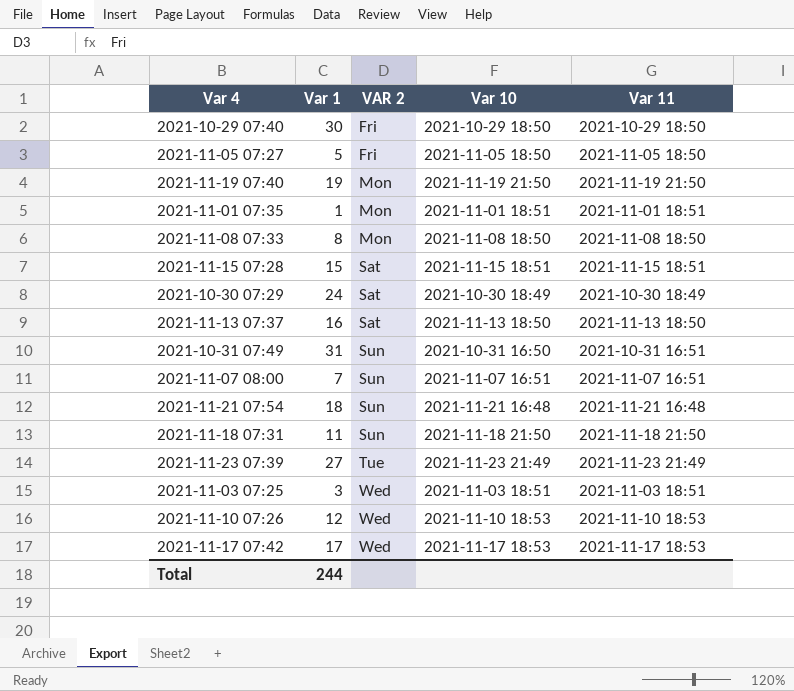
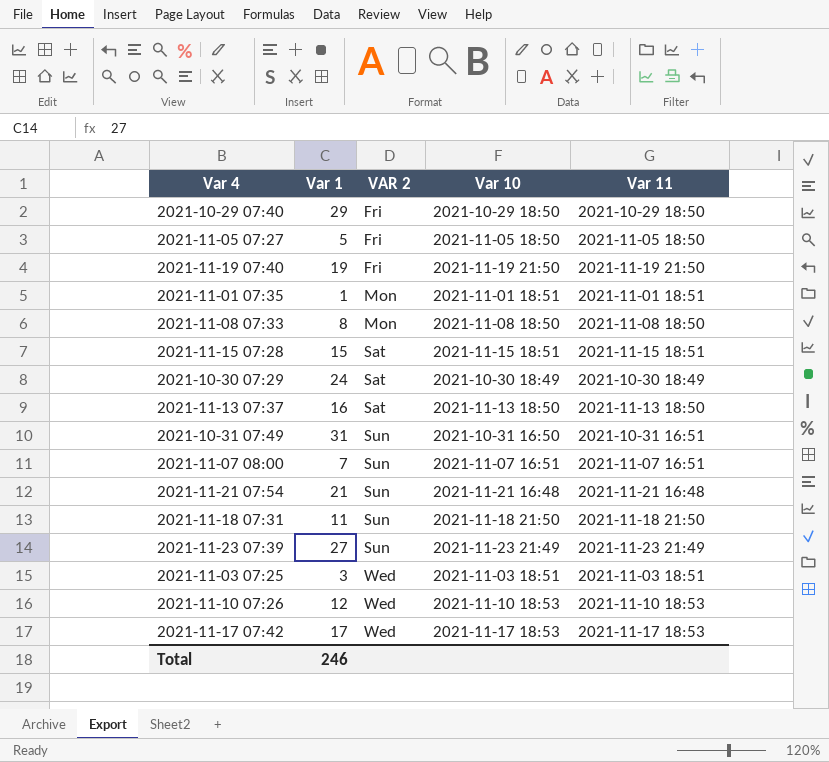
2021-10-29 07:40 | Var 1: 30 -> 29
2021-11-19 07:40 | VAR 2: Mon -> Fri
2021-11-21 07:54 | Var 1: 18 -> 21
2021-11-23 07:39 | VAR 2: Tue -> Sun
Total | Var 1: 244 -> 246

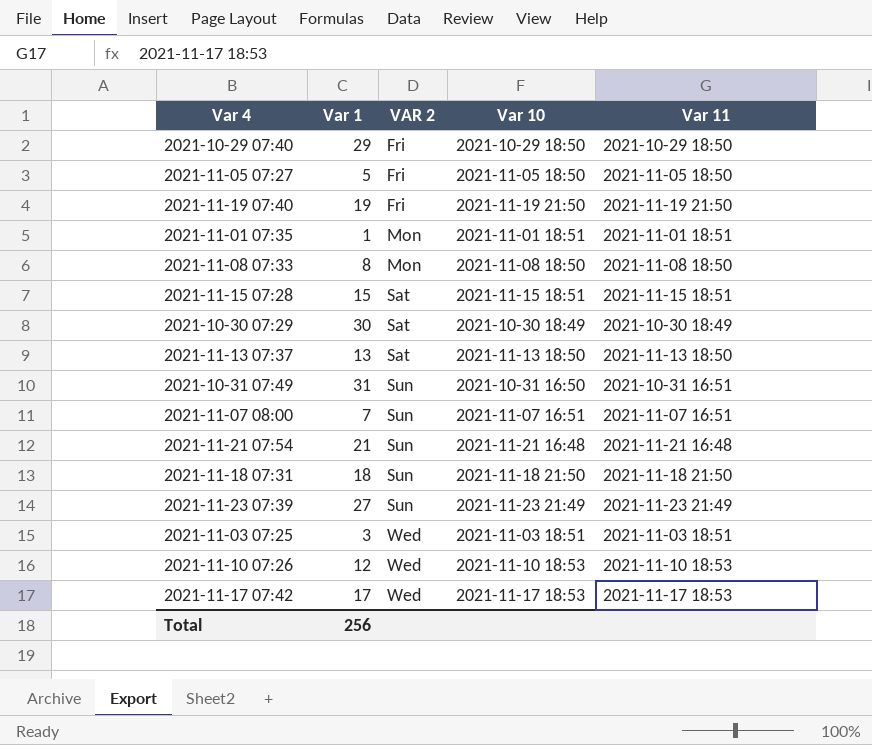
2021-10-30 07:29 | Var 1: 24 -> 30
2021-11-13 07:37 | Var 1: 16 -> 13
2021-11-18 07:31 | Var 1: 11 -> 18
Total | Var 1: 246 -> 256

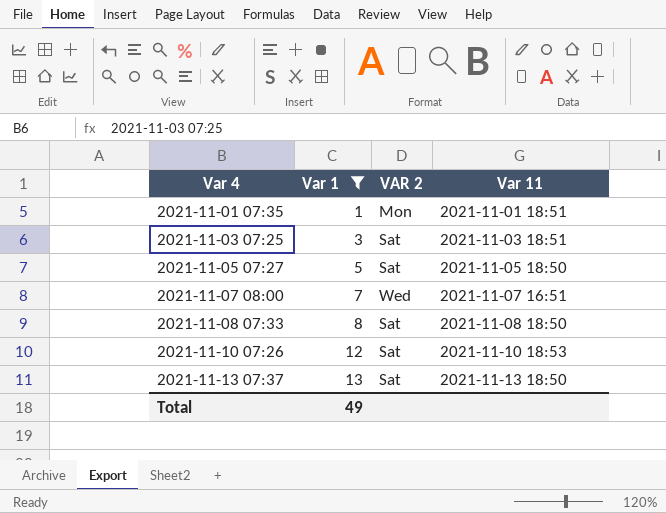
filter: none -> Var 1 <= 13
row order: VAR 2 ascending -> Var 4 ascending
column Var 10 | position: 4 -> none
2021-11-03 07:25 | VAR 2: Wed -> Sat
2021-11-05 07:27 | VAR 2: Fri -> Sat
2021-11-07 08:00 | VAR 2: Sun -> Wed
2021-11-08 07:33 | VAR 2: Mon -> Sat
2021-11-10 07:26 | VAR 2: Wed -> Sat
Total | Var 1: 256 -> 49

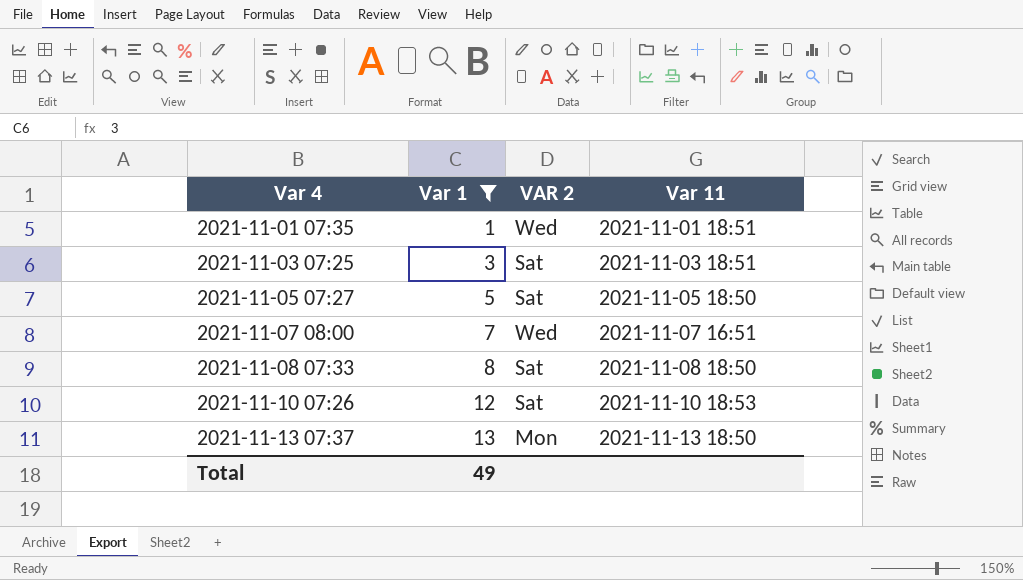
2021-11-01 07:35 | VAR 2: Mon -> Wed
2021-11-13 07:37 | VAR 2: Sat -> Mon

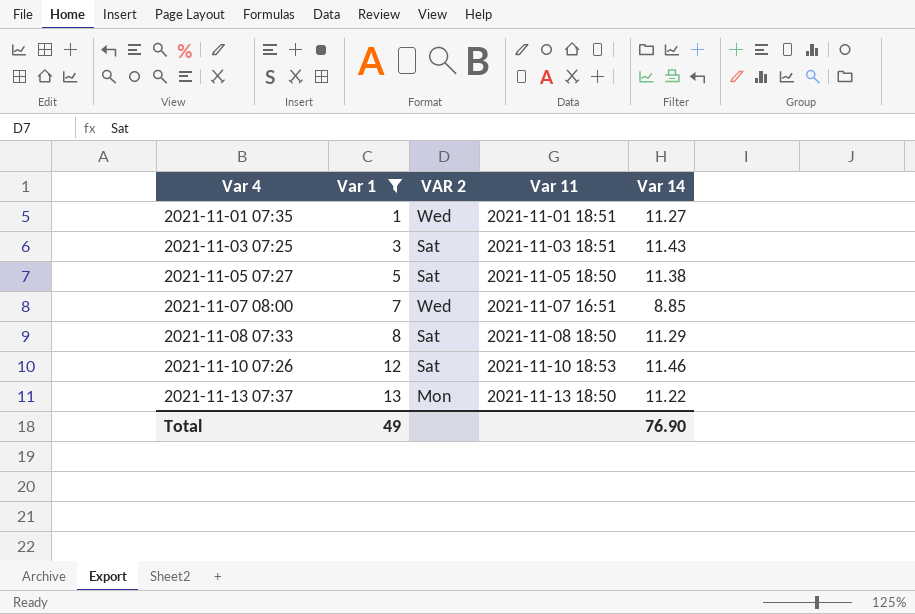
column Var 14 | position: none -> 5

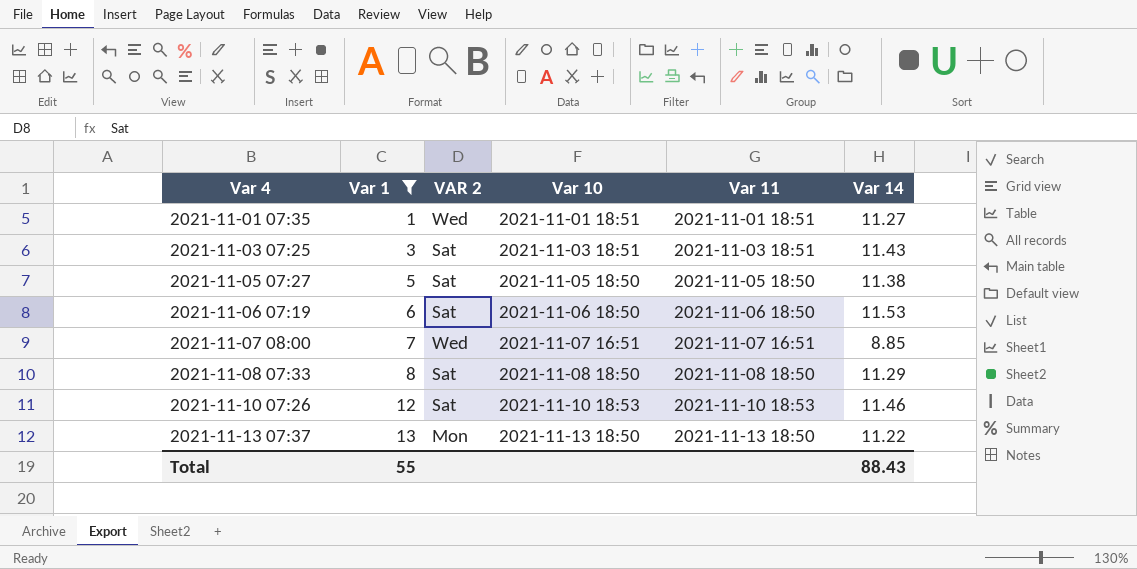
column Var 10 | position: none -> 4
row 2021-11-06 07:19: none -> 6 | Sat | 2021-11-06 18:50 | 2021-11-06 18:50 | 11.53
Total | Var 1: 49 -> 55
Total | Var 14: 76.90 -> 88.43

